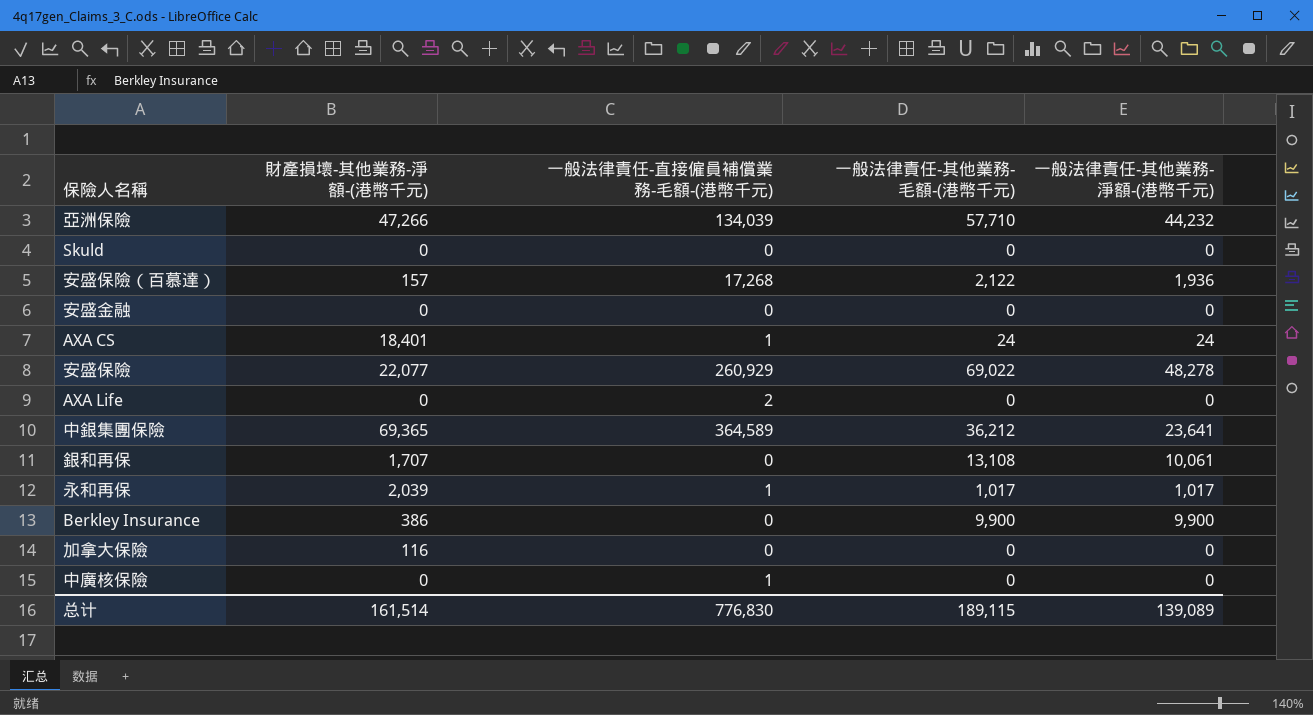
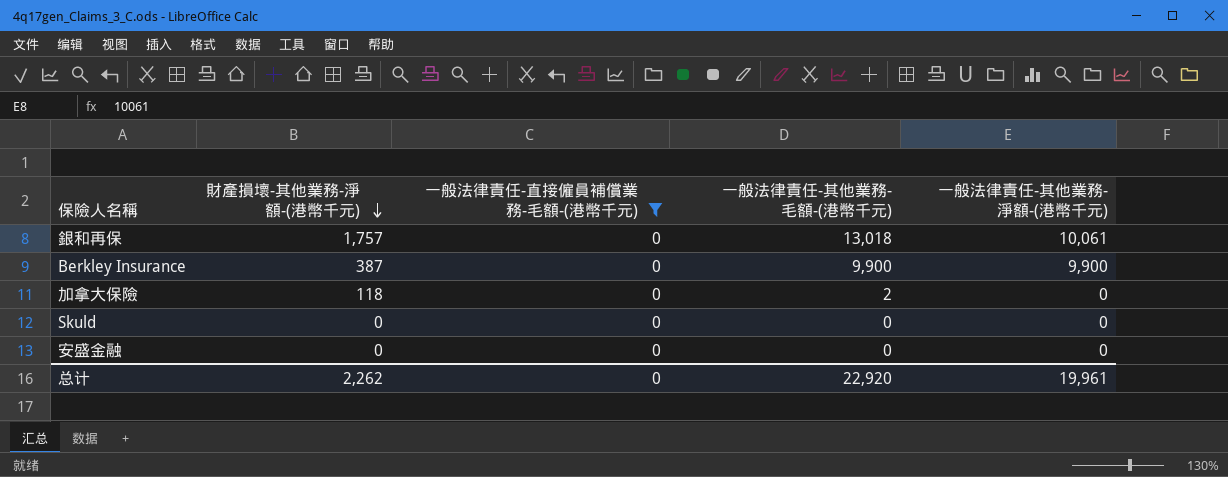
filter: none -> 一般法律責任-直接僱員補償業務-毛額-(港幣千元) = 0
row order: none -> 財產損壞-其他業務-淨額-(港幣千元) descending
銀和再保 | 財產損壞-其他業務-淨額-(港幣千元): 1,707 -> 1,757
銀和再保 | 一般法律責任-其他業務-毛額-(港幣千元): 13,108 -> 13,018
Berkley Insurance | 財產損壞-其他業務-淨額-(港幣千元): 386 -> 387
加拿大保險 | 財產損壞-其他業務-淨額-(港幣千元): 116 -> 118
加拿大保險 | 一般法律責任-其他業務-毛額-(港幣千元): 0 -> 2
总计 | 財產損壞-其他業務-淨額-(港幣千元): 161,514 -> 2,262
总计 | 一般法律責任-直接僱員補償業務-毛額-(港幣千元): 776,830 -> 0
总计 | 一般法律責任-其他業務-毛額-(港幣千元): 189,115 -> 22,920
总计 | 一般法律責任-其他業務-淨額-(港幣千元): 139,089 -> 19,961

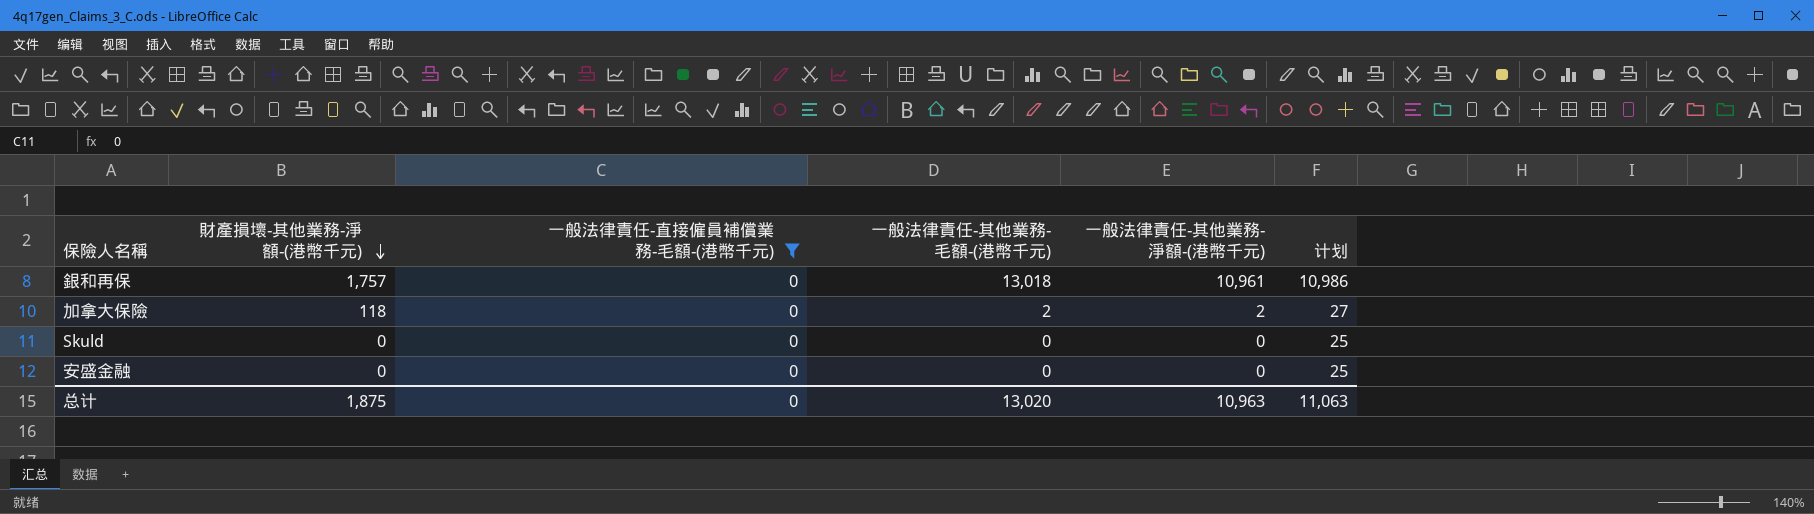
column 计划 | formula: none -> [一般法律責任-其他業務-淨額-(港幣千元)] + 25
row Berkley Insurance: 387 | 0 | 9,900 | 9,900 -> none
銀和再保 | 一般法律責任-其他業務-淨額-(港幣千元): 10,061 -> 10,961
加拿大保險 | 一般法律責任-其他業務-淨額-(港幣千元): 0 -> 2
总计 | 財產損壞-其他業務-淨額-(港幣千元): 2,262 -> 1,875
总计 | 一般法律責任-其他業務-毛額-(港幣千元): 22,920 -> 13,020
总计 | 一般法律責任-其他業務-淨額-(港幣千元): 19,961 -> 10,963

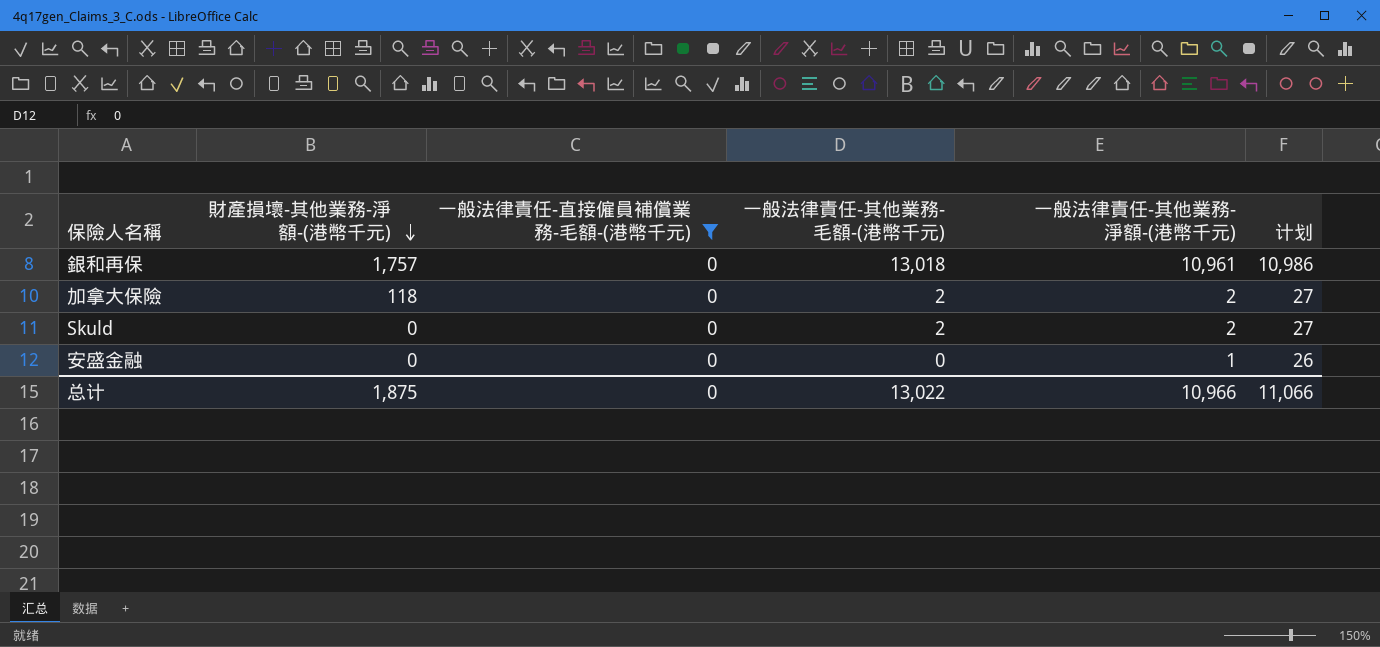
Skuld | 一般法律責任-其他業務-毛額-(港幣千元): 0 -> 2
Skuld | 一般法律責任-其他業務-淨額-(港幣千元): 0 -> 2
Skuld | 计划: 25 -> 27
安盛金融 | 一般法律責任-其他業務-淨額-(港幣千元): 0 -> 1
安盛金融 | 计划: 25 -> 26
总计 | 一般法律責任-其他業務-毛額-(港幣千元): 13,020 -> 13,022
总计 | 一般法律責任-其他業務-淨額-(港幣千元): 10,963 -> 10,966
总计 | 计划: 11,063 -> 11,066

